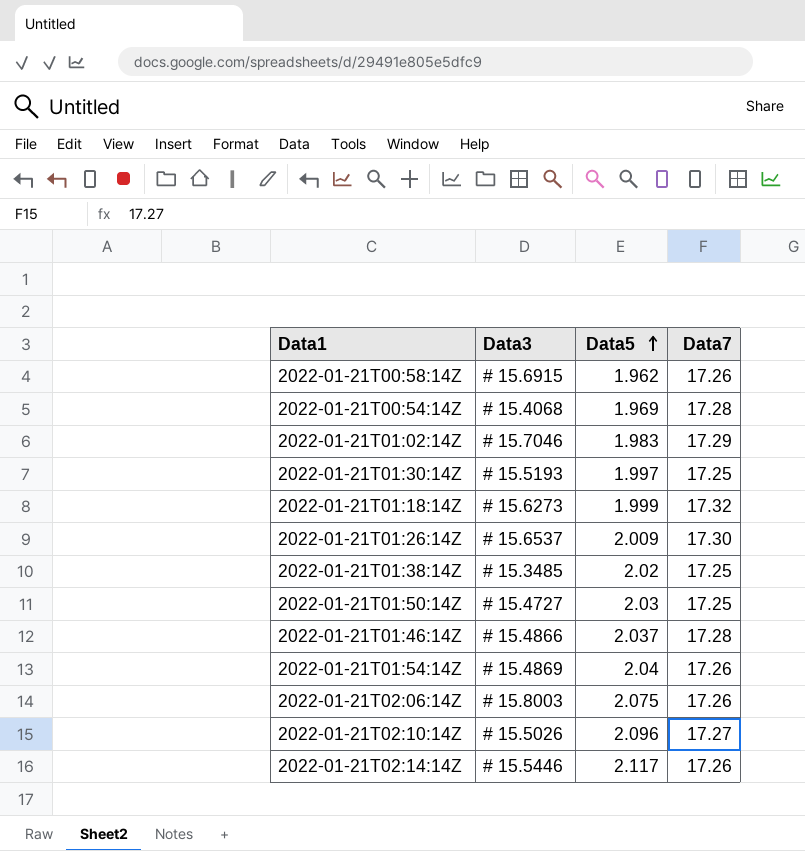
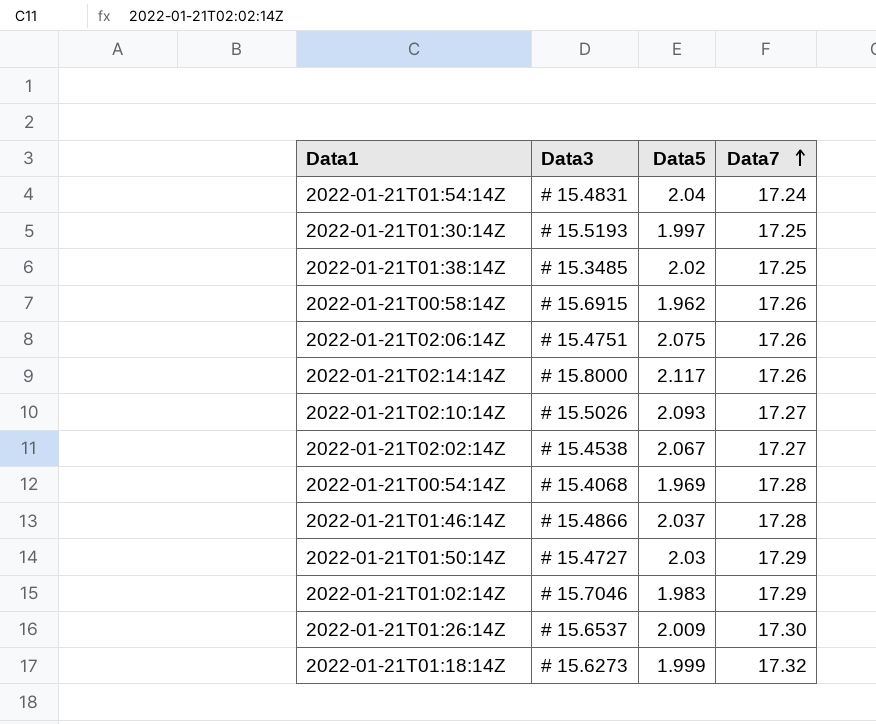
row order: Data5 ascending -> Data7 ascending
2022-01-21T01:54:14Z | Data3: # 15.4869 -> # 15.4831
2022-01-21T01:54:14Z | Data7: 17.26 -> 17.24
2022-01-21T02:06:14Z | Data3: # 15.8003 -> # 15.4751
2022-01-21T02:14:14Z | Data3: # 15.5446 -> # 15.8000
2022-01-21T02:10:14Z | Data5: 2.096 -> 2.093
row 2022-01-21T02:02:14Z: none -> # 15.4538 | 2.067 | 17.27
2022-01-21T01:50:14Z | Data7: 17.25 -> 17.29

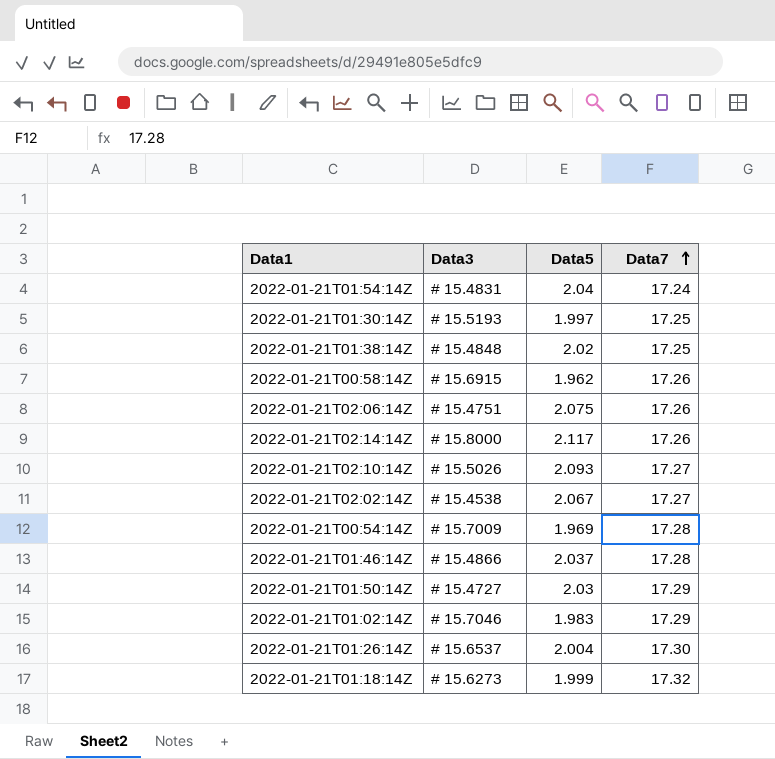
2022-01-21T01:38:14Z | Data3: # 15.3485 -> # 15.4848
2022-01-21T00:54:14Z | Data3: # 15.4068 -> # 15.7009
2022-01-21T01:26:14Z | Data5: 2.009 -> 2.004

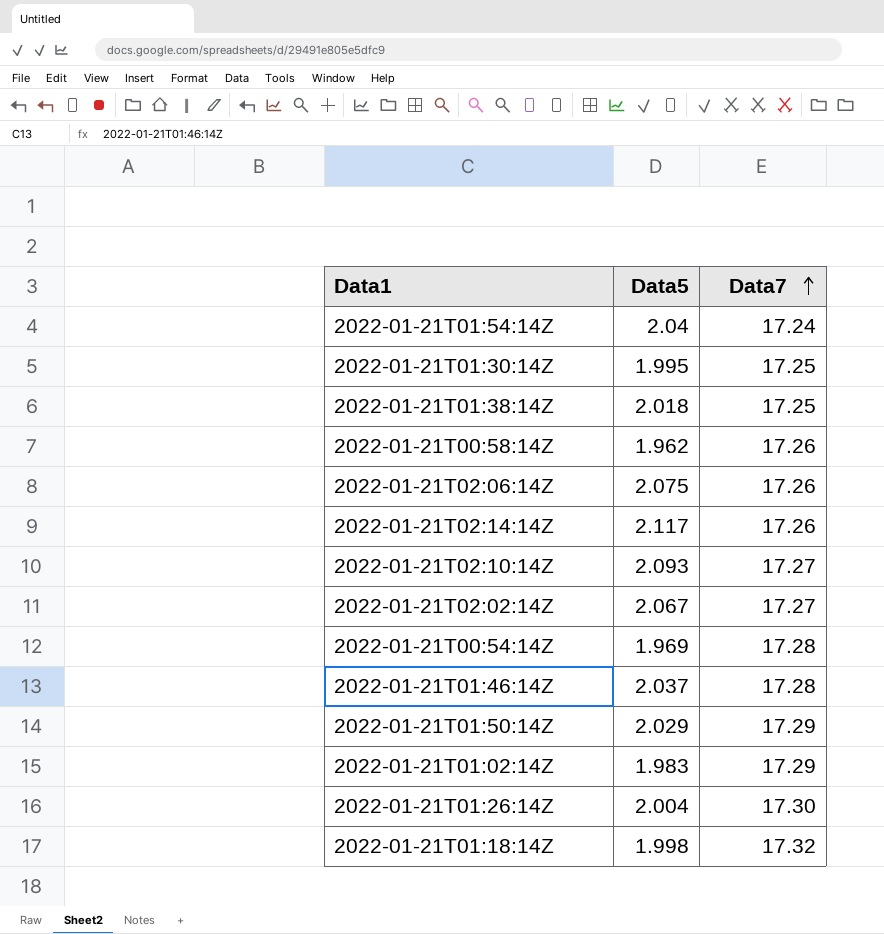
column Data3 | position: 2 -> none
2022-01-21T01:30:14Z | Data5: 1.997 -> 1.995
2022-01-21T01:38:14Z | Data5: 2.02 -> 2.018
2022-01-21T01:50:14Z | Data5: 2.03 -> 2.029
2022-01-21T01:18:14Z | Data5: 1.999 -> 1.998

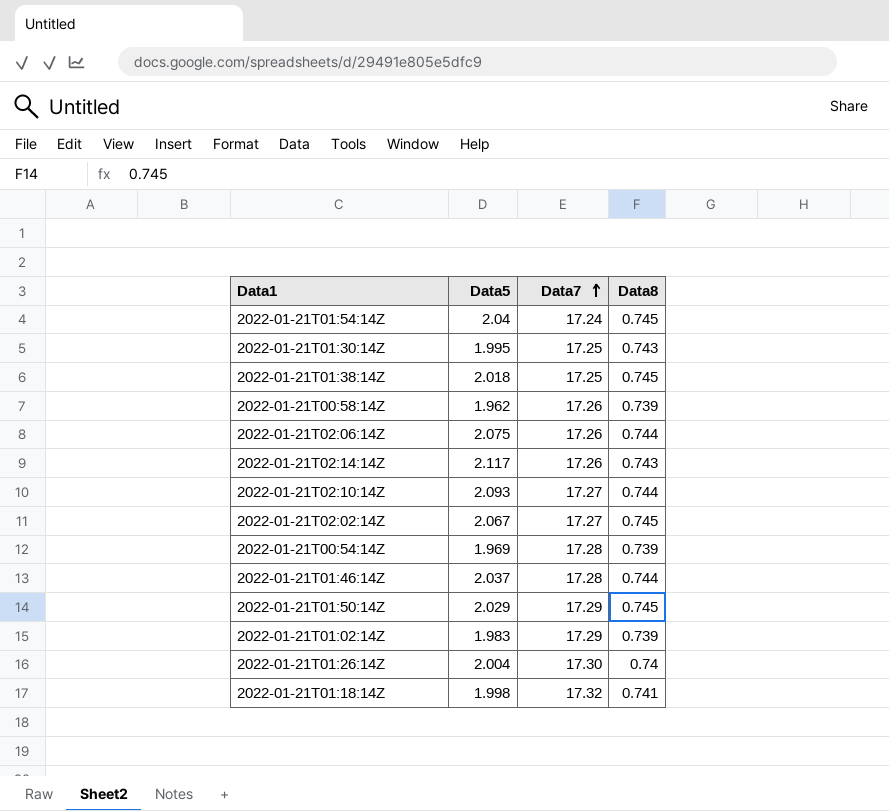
column Data8 | position: none -> 4

